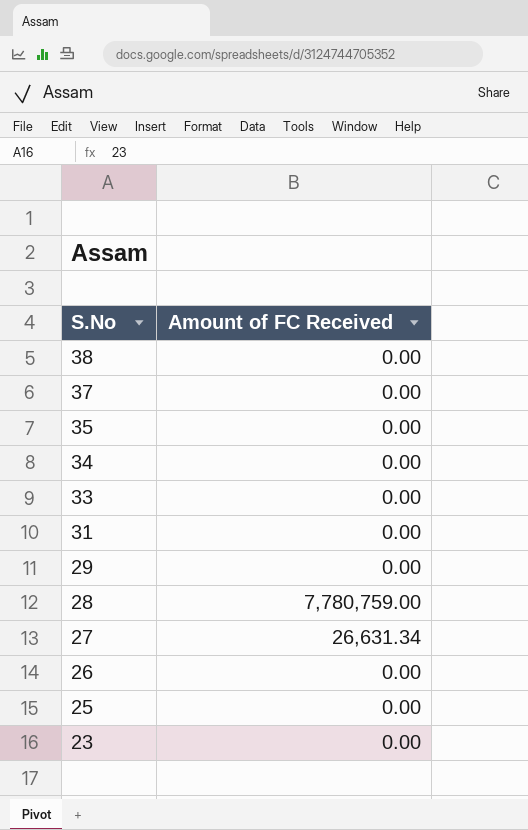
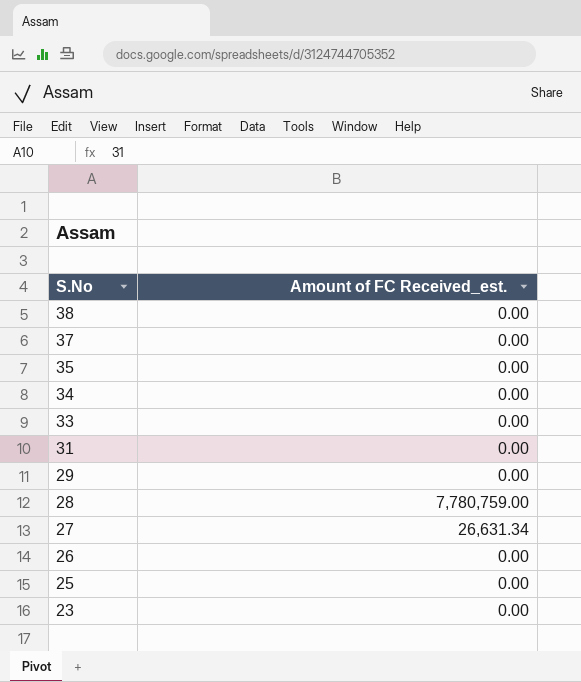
column name: Amount of FC Received -> Amount of FC Received_est.

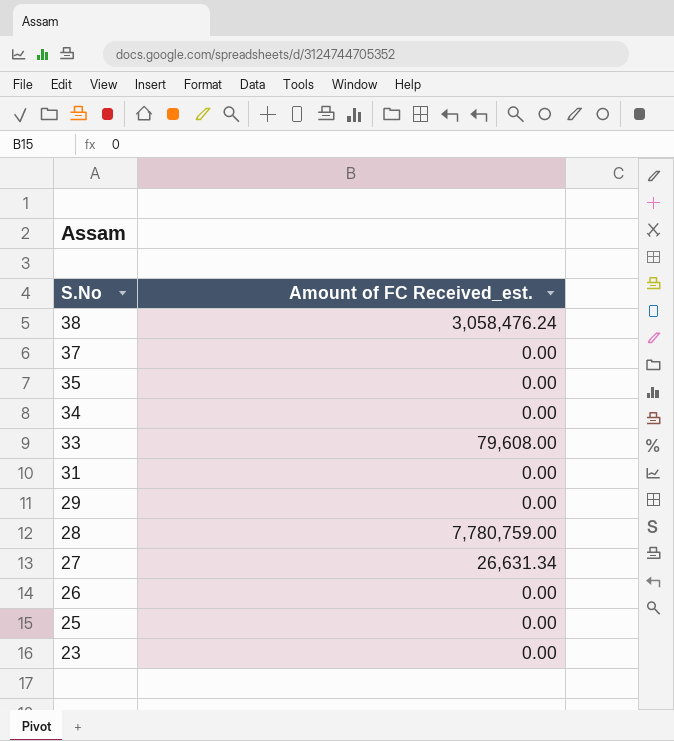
38 | Amount of FC Received_est.: 0.00 -> 3,058,476.24
33 | Amount of FC Received_est.: 0.00 -> 79,608.00

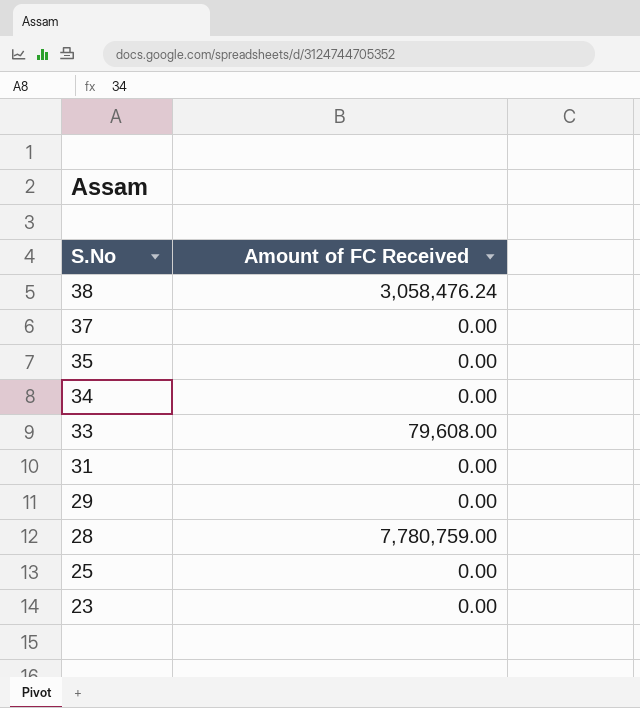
column name: Amount of FC Received_est. -> Amount of FC Received
row 27: 26,631.34 -> none
row 26: 0.00 -> none

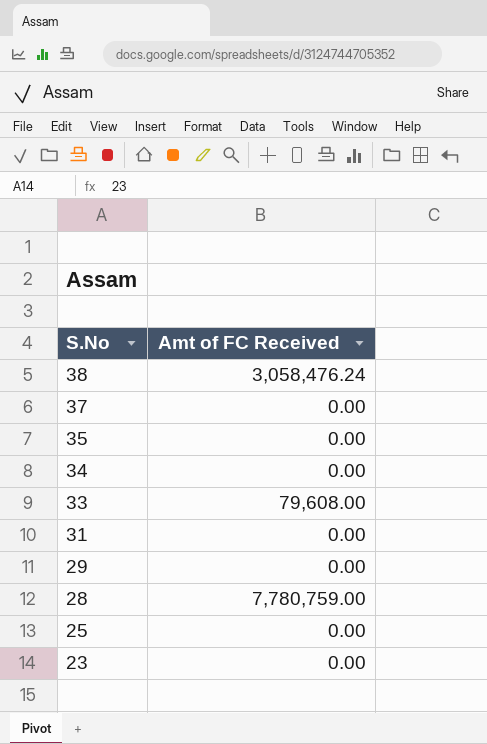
column name: Amount of FC Received -> Amt of FC Received

